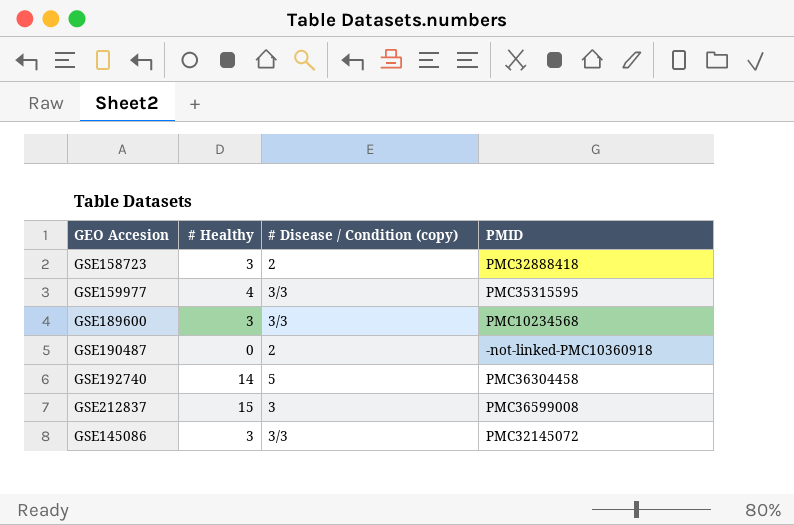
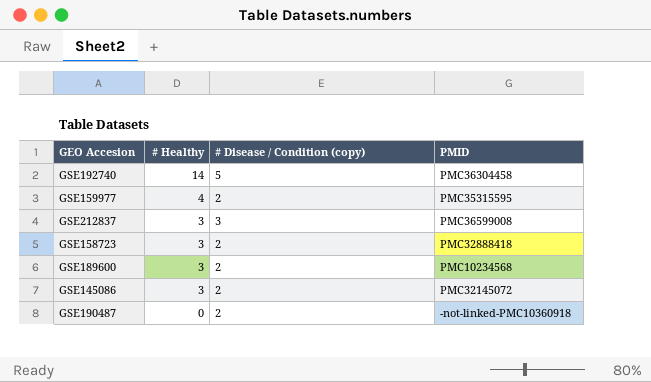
row order: none -> # Healthy descending
GSE159977 | # Disease / Condition (copy): 3/3 -> 2
GSE212837 | # Healthy: 15 -> 3
GSE189600 | # Disease / Condition (copy): 3/3 -> 2
GSE145086 | # Disease / Condition (copy): 3/3 -> 2

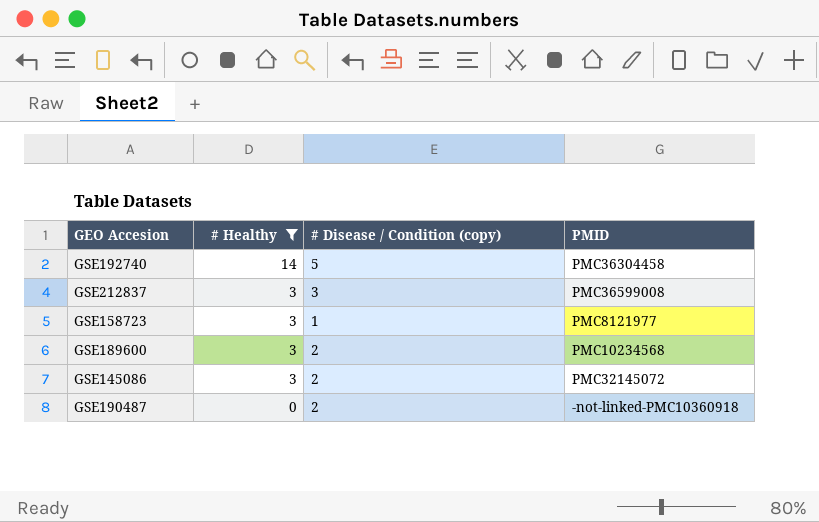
filter: none -> # Healthy != 4
GSE158723 | # Disease / Condition (copy): 2 -> 1
GSE158723 | PMID: PMC32888418 -> PMC8121977

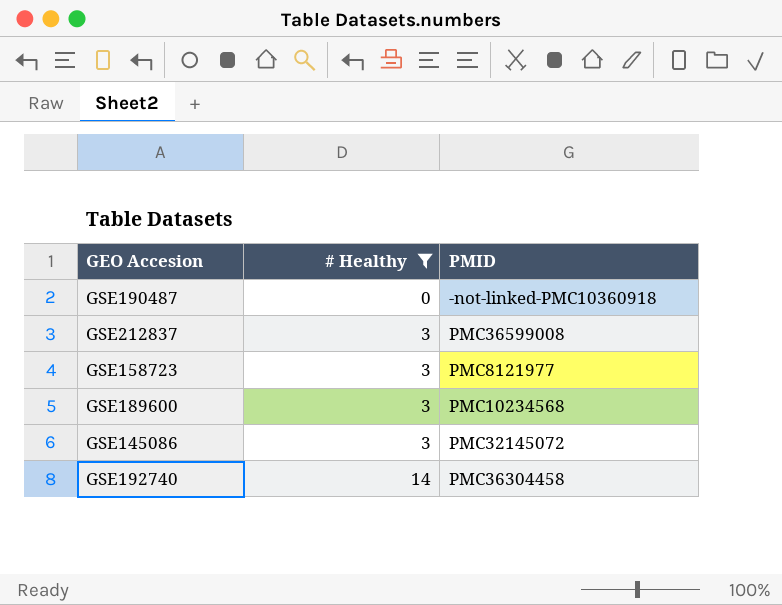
row order: # Healthy descending -> # Healthy ascending
column # Disease / Condition (copy) | position: 3 -> none

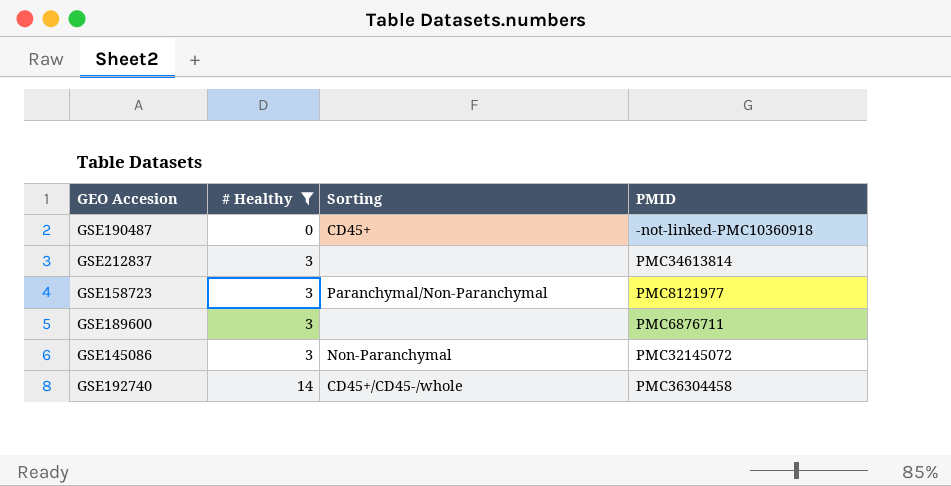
column Sorting | position: none -> 3
GSE212837 | PMID: PMC36599008 -> PMC34613814
GSE189600 | PMID: PMC10234568 -> PMC6876711

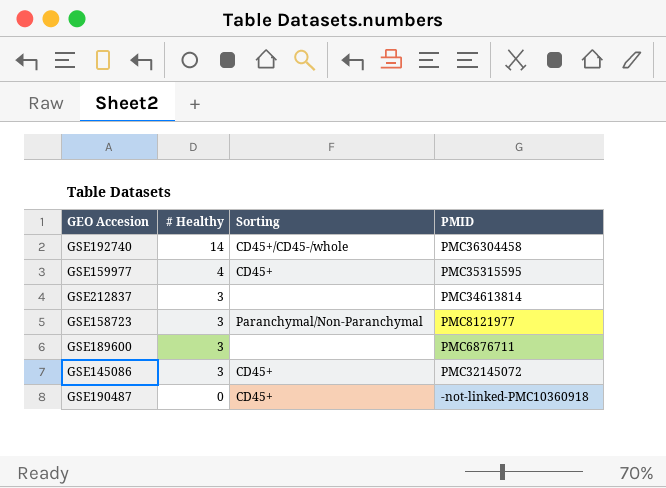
filter: # Healthy != 4 -> none
row order: # Healthy ascending -> # Healthy descending
GSE145086 | Sorting: Non-Paranchymal -> CD45+

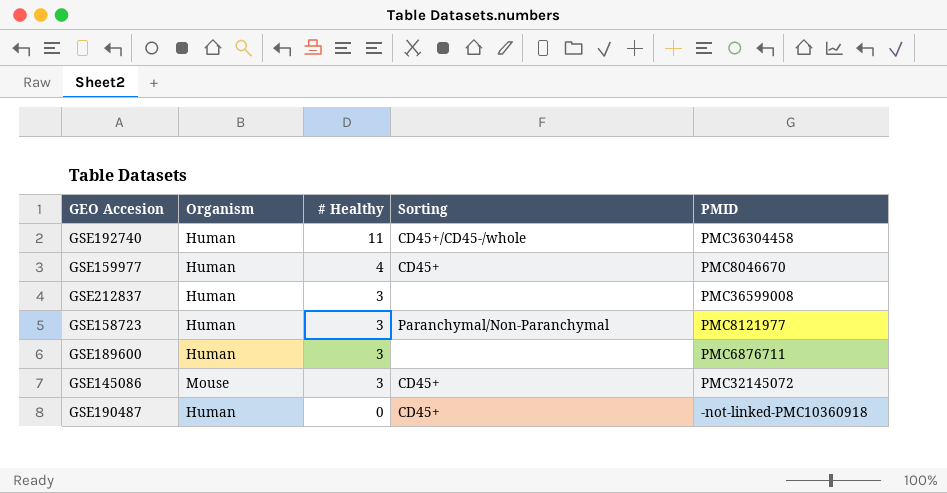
column Organism | position: none -> 2
GSE192740 | # Healthy: 14 -> 11
GSE159977 | PMID: PMC35315595 -> PMC8046670
GSE212837 | PMID: PMC34613814 -> PMC36599008

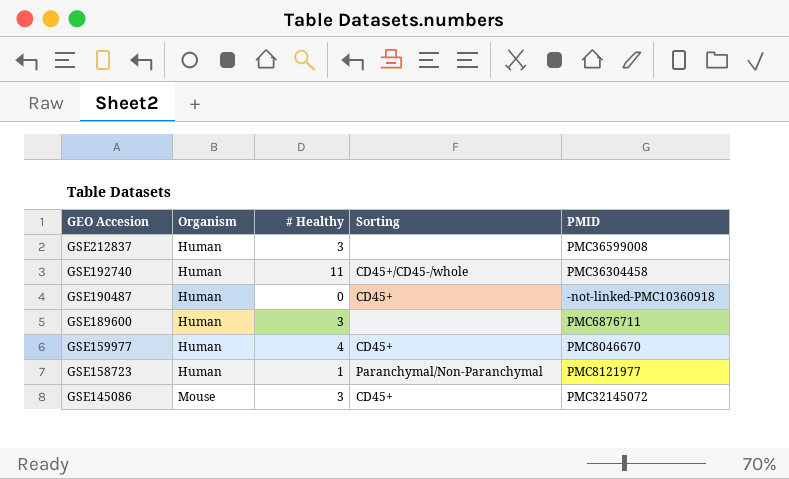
row order: # Healthy descending -> GEO Accesion descending
GSE158723 | # Healthy: 3 -> 1

